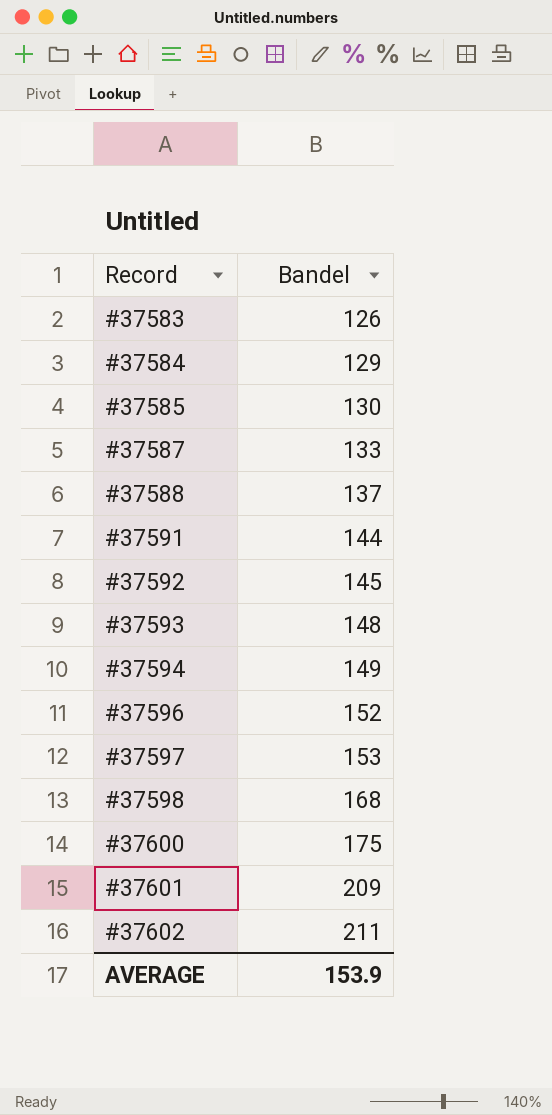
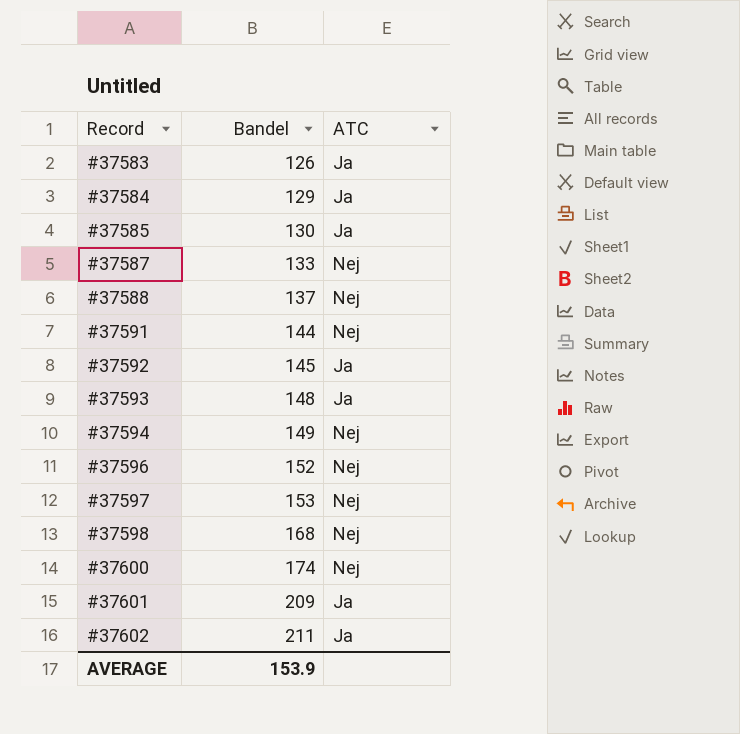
column ATC | position: none -> 3
#37600 | Bandel: 175 -> 174

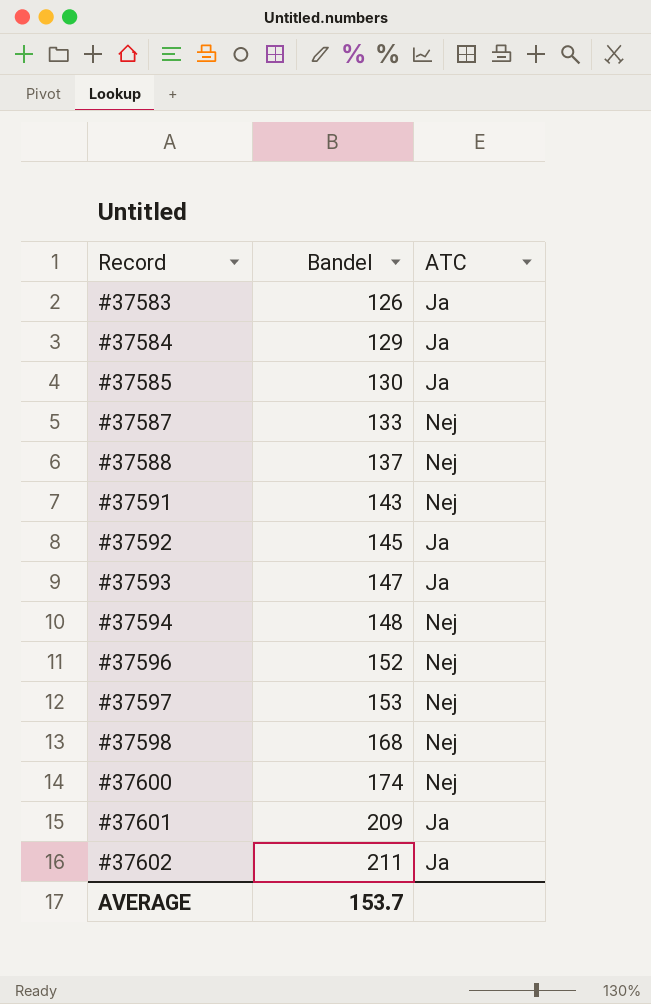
#37591 | Bandel: 144 -> 143
#37593 | Bandel: 148 -> 147
#37594 | Bandel: 149 -> 148
AVERAGE | Bandel: 153.9 -> 153.7

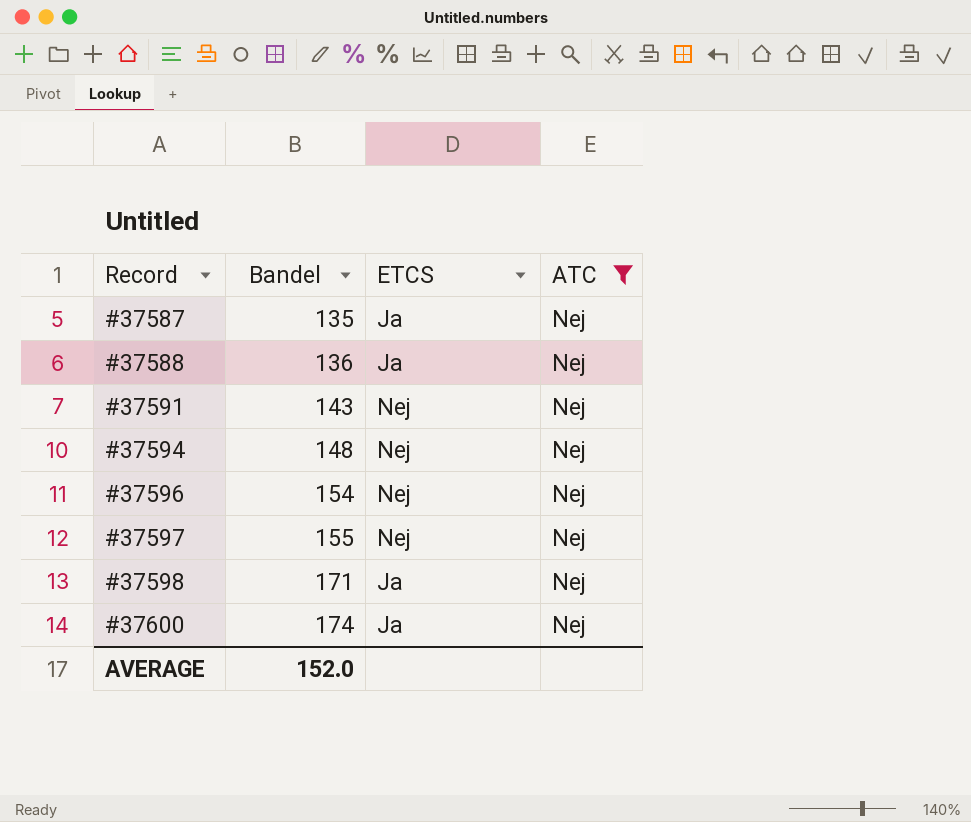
filter: none -> ATC = Nej
column ETCS | position: none -> 3
#37587 | Bandel: 133 -> 135
#37588 | Bandel: 137 -> 136
#37596 | Bandel: 152 -> 154
#37597 | Bandel: 153 -> 155
#37598 | Bandel: 168 -> 171
AVERAGE | Bandel: 153.7 -> 152.0

